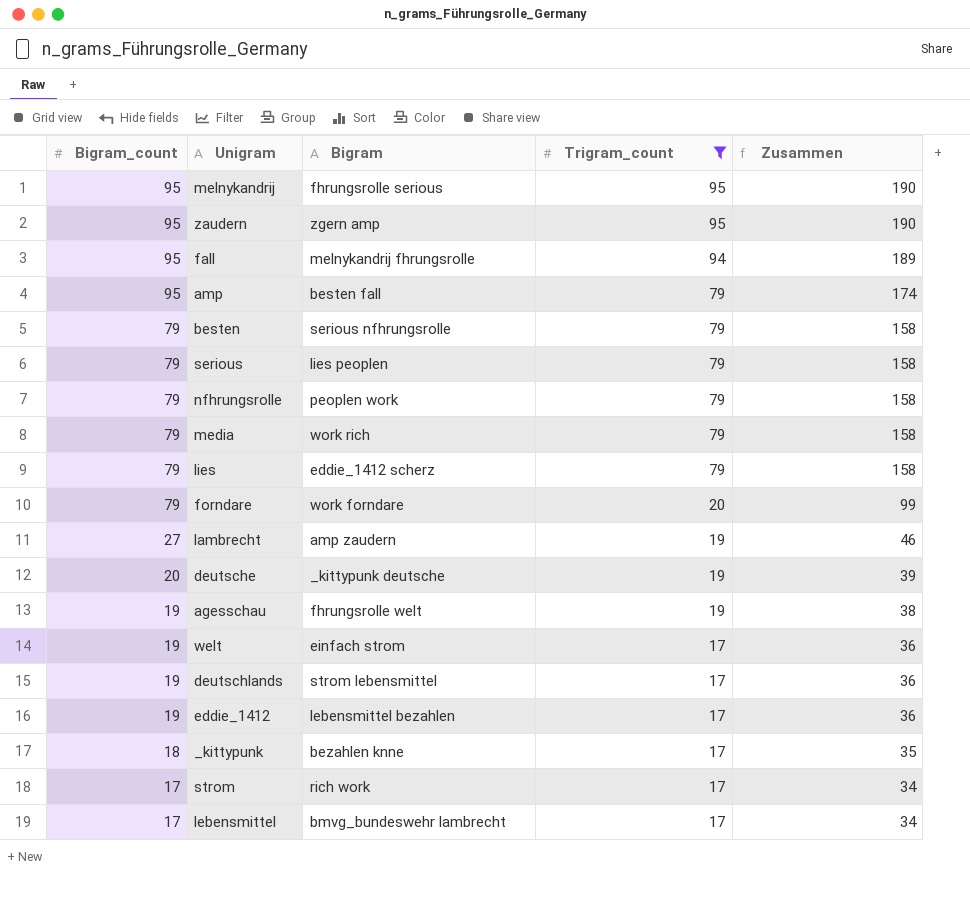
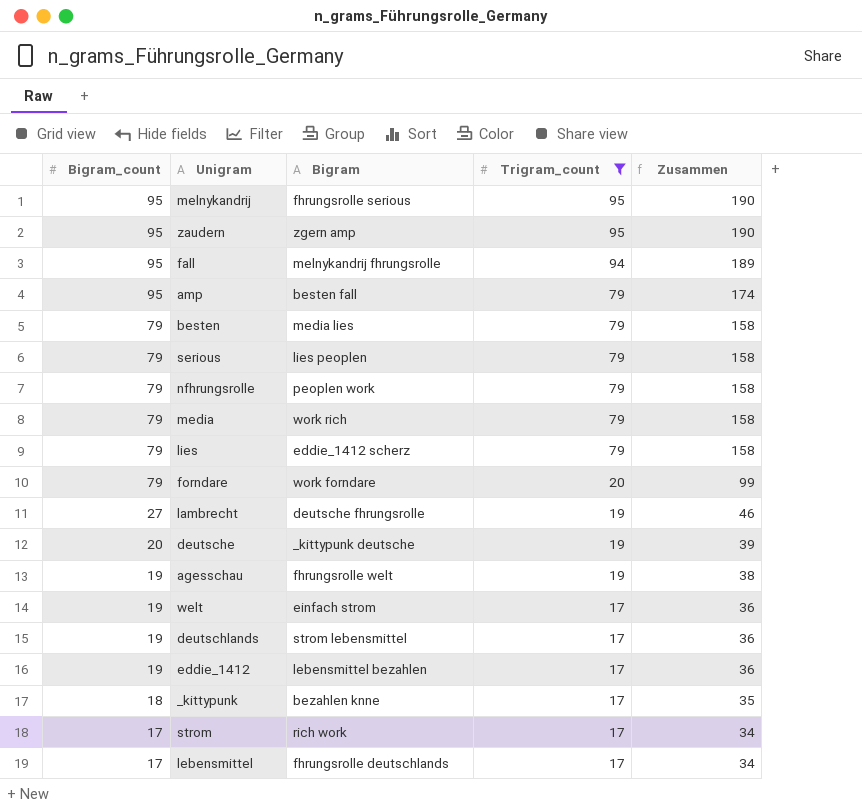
besten | Bigram: serious nfhrungsrolle -> media lies
lambrecht | Bigram: amp zaudern -> deutsche fhrungsrolle
lebensmittel | Bigram: bmvg_bundeswehr lambrecht -> fhrungsrolle deutschlands

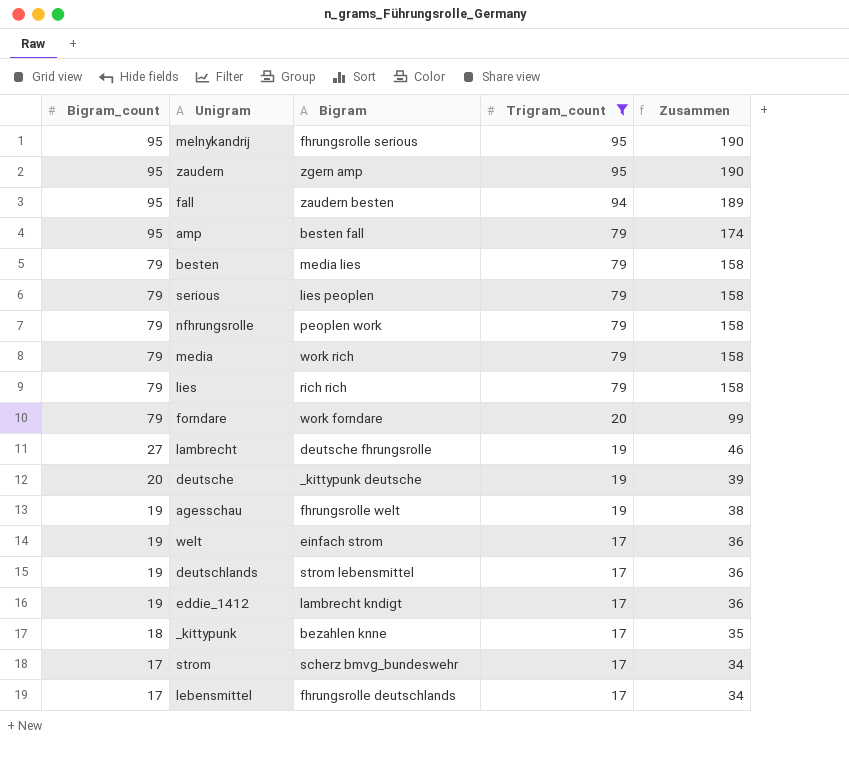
fall | Bigram: melnykandrij fhrungsrolle -> zaudern besten
lies | Bigram: eddie_1412 scherz -> rich rich
eddie_1412 | Bigram: lebensmittel bezahlen -> lambrecht kndigt
strom | Bigram: rich work -> scherz bmvg_bundeswehr

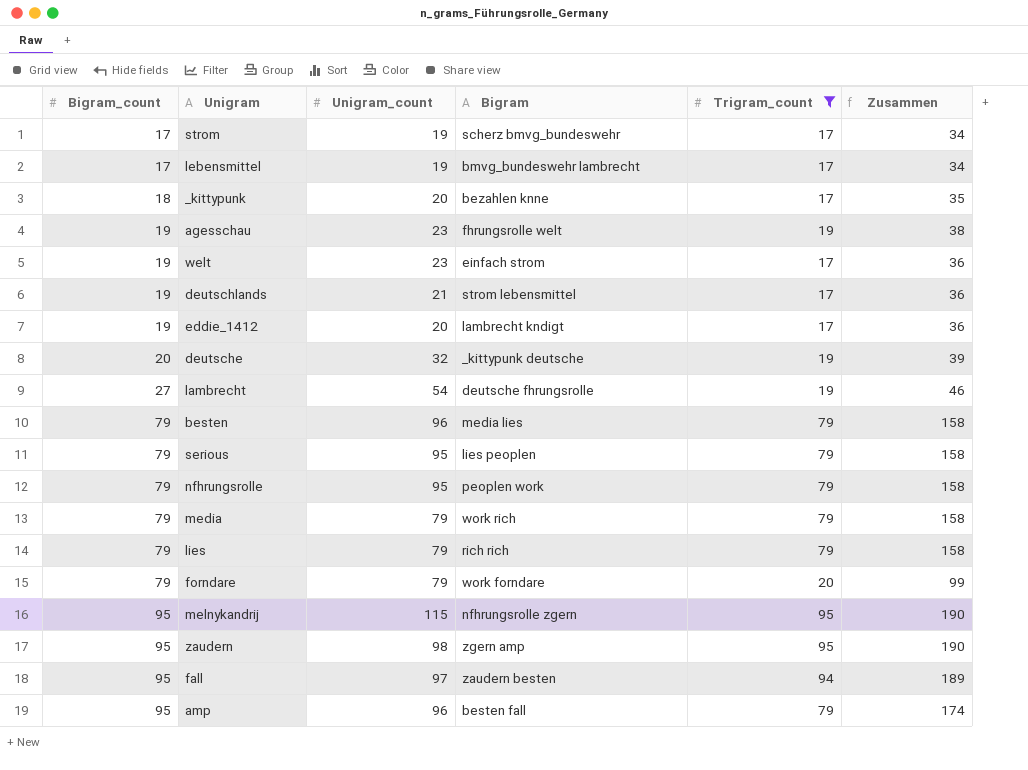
row order: Bigram_count descending -> Bigram_count ascending
column Unigram_count | position: none -> 3
lebensmittel | Bigram: fhrungsrolle deutschlands -> bmvg_bundeswehr lambrecht
melnykandrij | Bigram: fhrungsrolle serious -> nfhrungsrolle zgern

